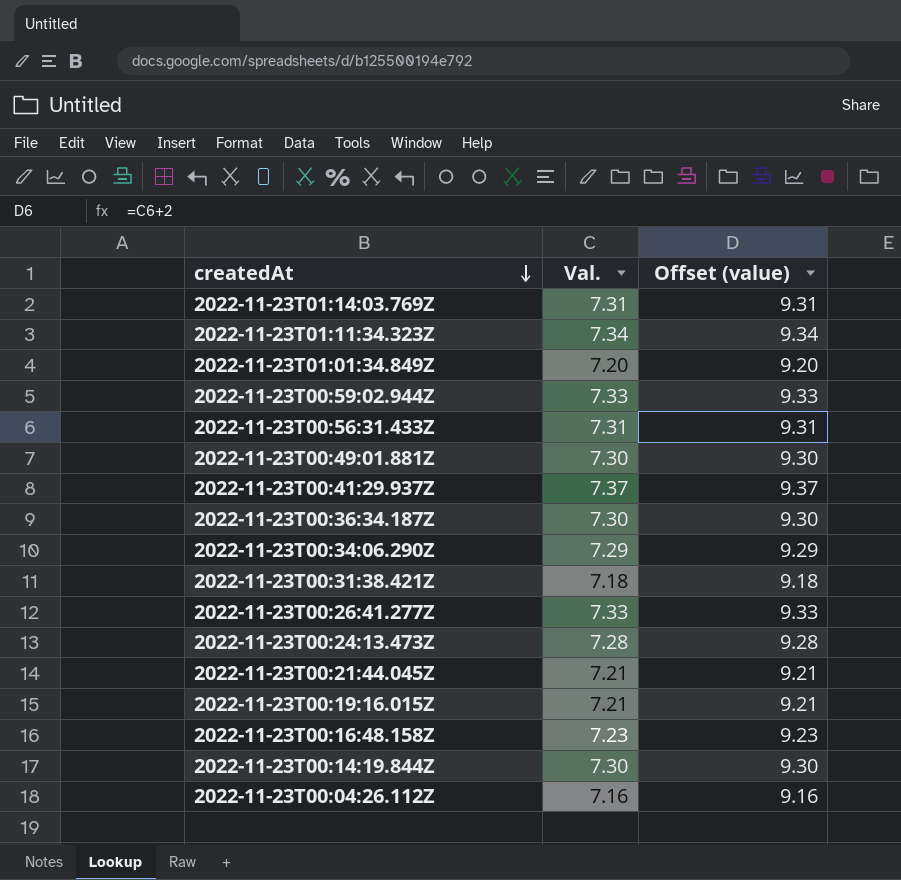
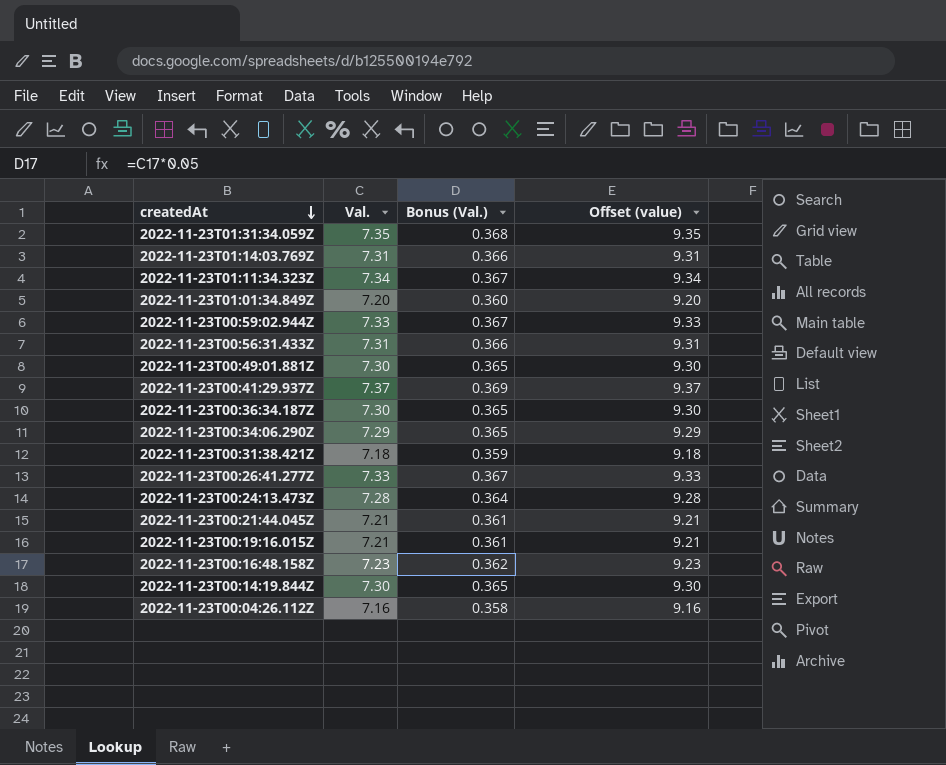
column Bonus (Val.) | formula: none -> [Val.] * 0.05
row 2022-11-23T01:31:34.059Z: none -> 7.35 | 0.368 | 9.35

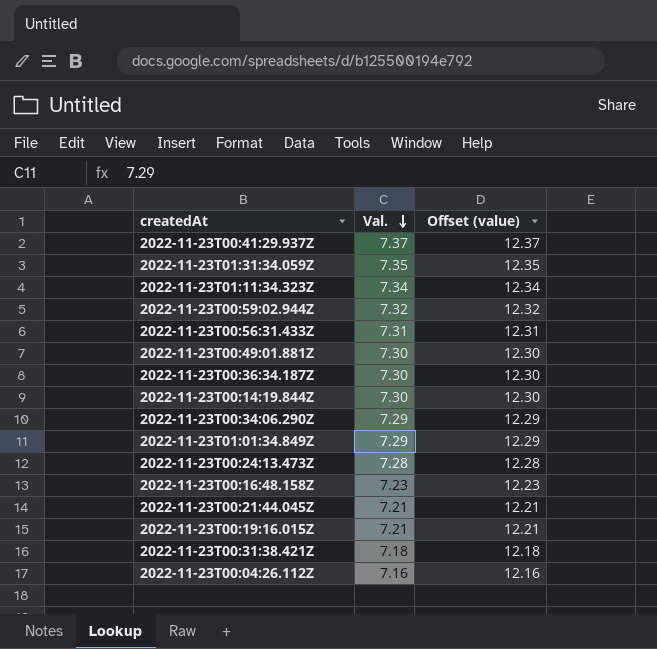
row order: createdAt descending -> Val. descending
column Bonus (Val.) | formula: [Val.] * 0.05 -> none
column Offset (value) | formula: [Val.] + 2 -> [Val.] + 5
row 2022-11-23T01:14:03.769Z: 7.31 | 0.366 | 9.31 -> none
row 2022-11-23T00:26:41.277Z: 7.33 | 0.367 | 9.33 -> none
2022-11-23T00:59:02.944Z | Val.: 7.33 -> 7.32
2022-11-23T01:01:34.849Z | Val.: 7.20 -> 7.29

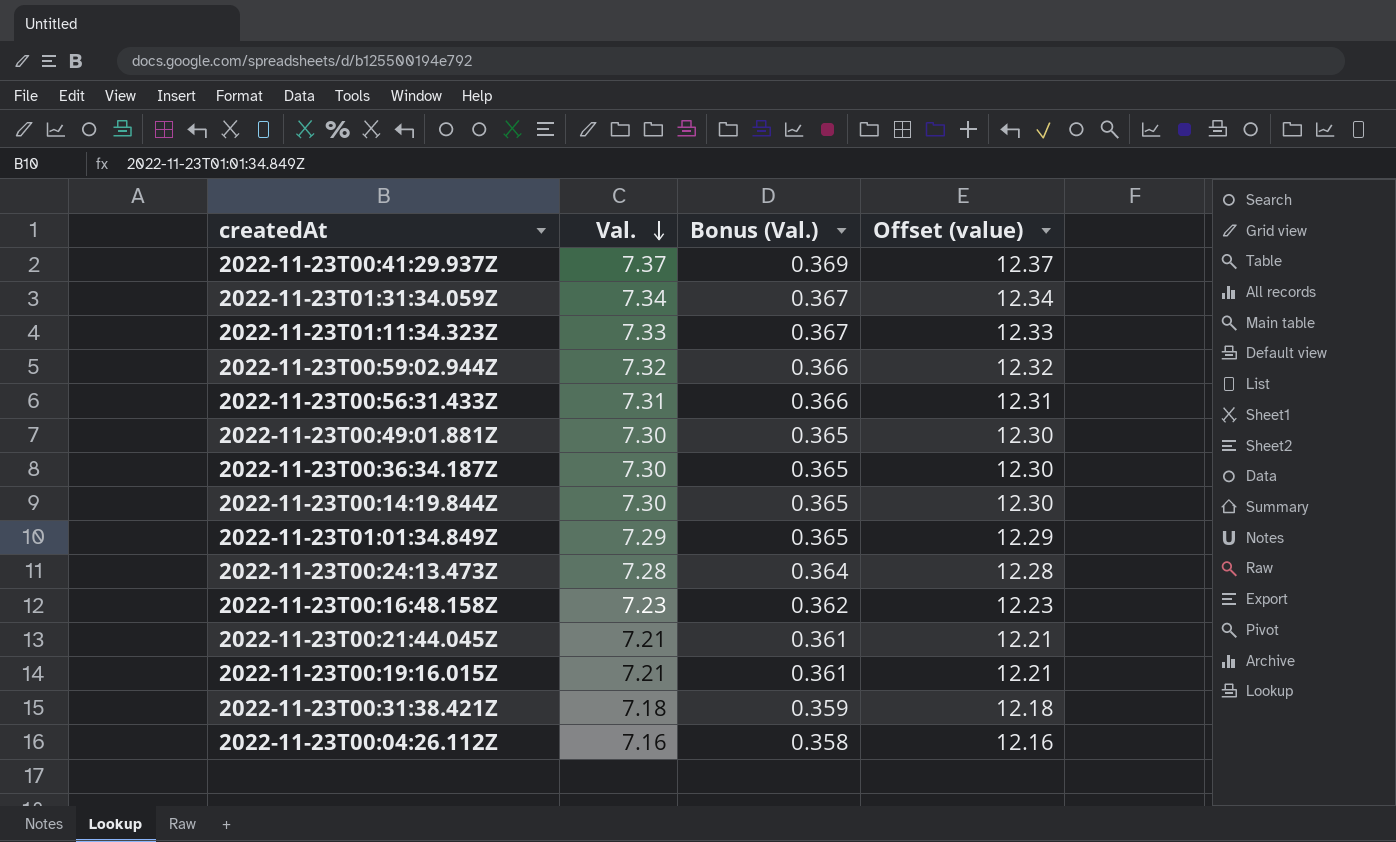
column Bonus (Val.) | formula: none -> [Val.] * 0.05
row 2022-11-23T00:34:06.290Z: 7.29 | 12.29 -> none
2022-11-23T01:31:34.059Z | Val.: 7.35 -> 7.34
2022-11-23T01:31:34.059Z | Offset (value): 12.35 -> 12.34
2022-11-23T01:11:34.323Z | Val.: 7.34 -> 7.33
2022-11-23T01:11:34.323Z | Offset (value): 12.34 -> 12.33

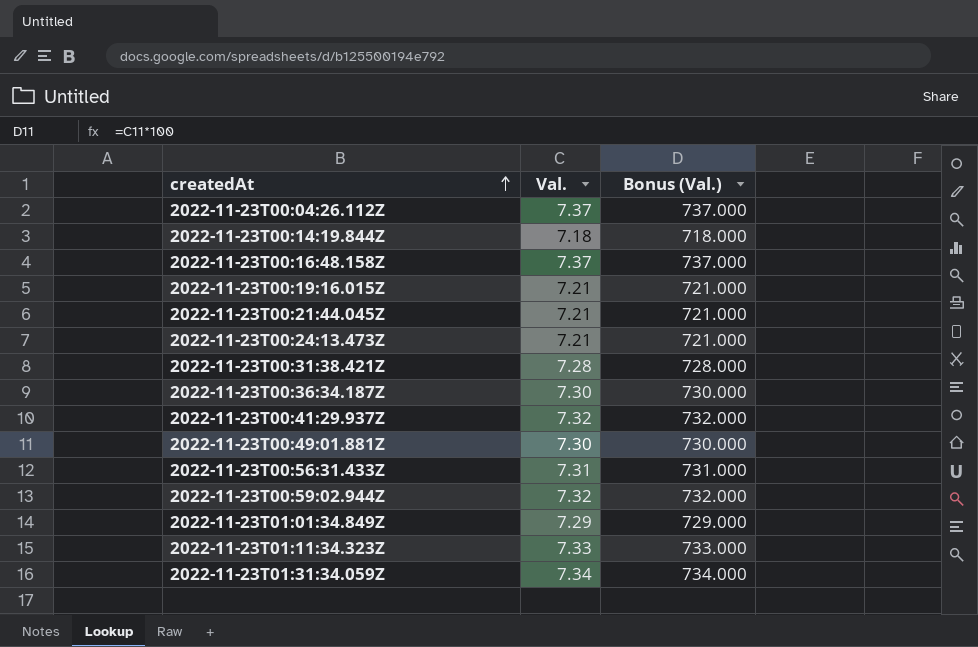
row order: Val. descending -> createdAt ascending
column Offset (value) | formula: [Val.] + 5 -> none
column Bonus (Val.) | formula: [Val.] * 0.05 -> [Val.] * 100
2022-11-23T00:04:26.112Z | Val.: 7.16 -> 7.37
2022-11-23T00:14:19.844Z | Val.: 7.30 -> 7.18
2022-11-23T00:16:48.158Z | Val.: 7.23 -> 7.37
2022-11-23T00:24:13.473Z | Val.: 7.28 -> 7.21
2022-11-23T00:31:38.421Z | Val.: 7.18 -> 7.28
2022-11-23T00:41:29.937Z | Val.: 7.37 -> 7.32

